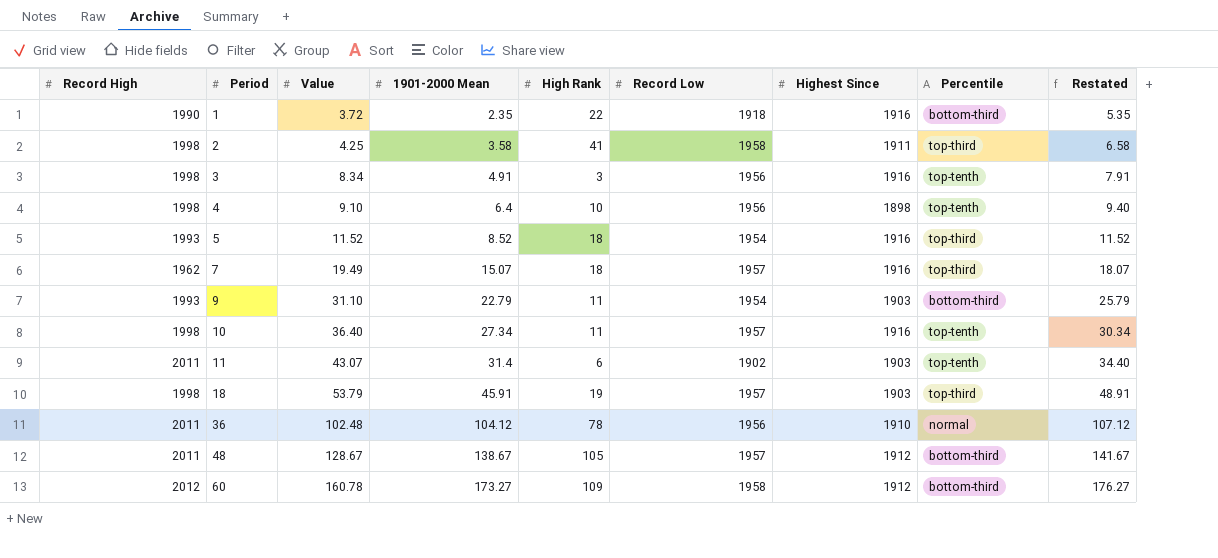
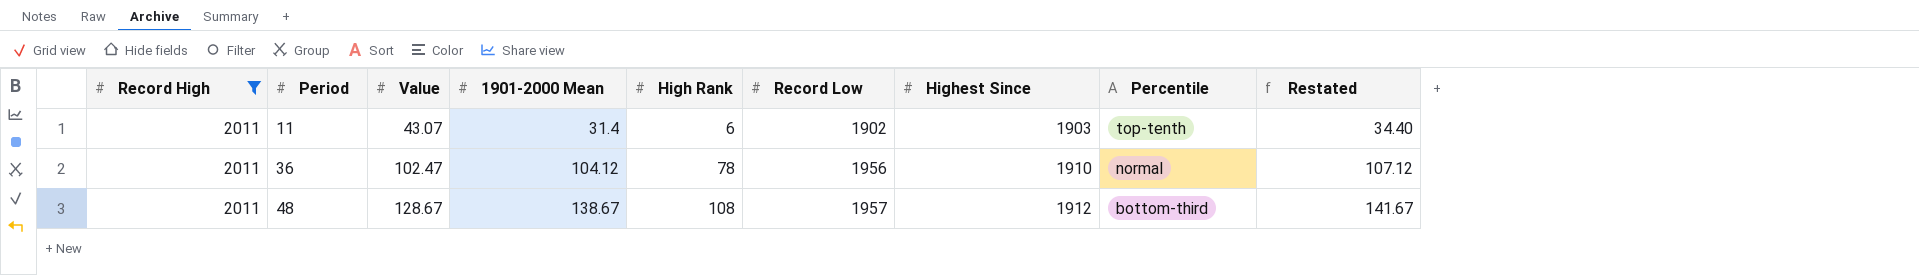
filter: none -> Record High = 2011
36 | Value: 102.48 -> 102.47
48 | High Rank: 105 -> 108

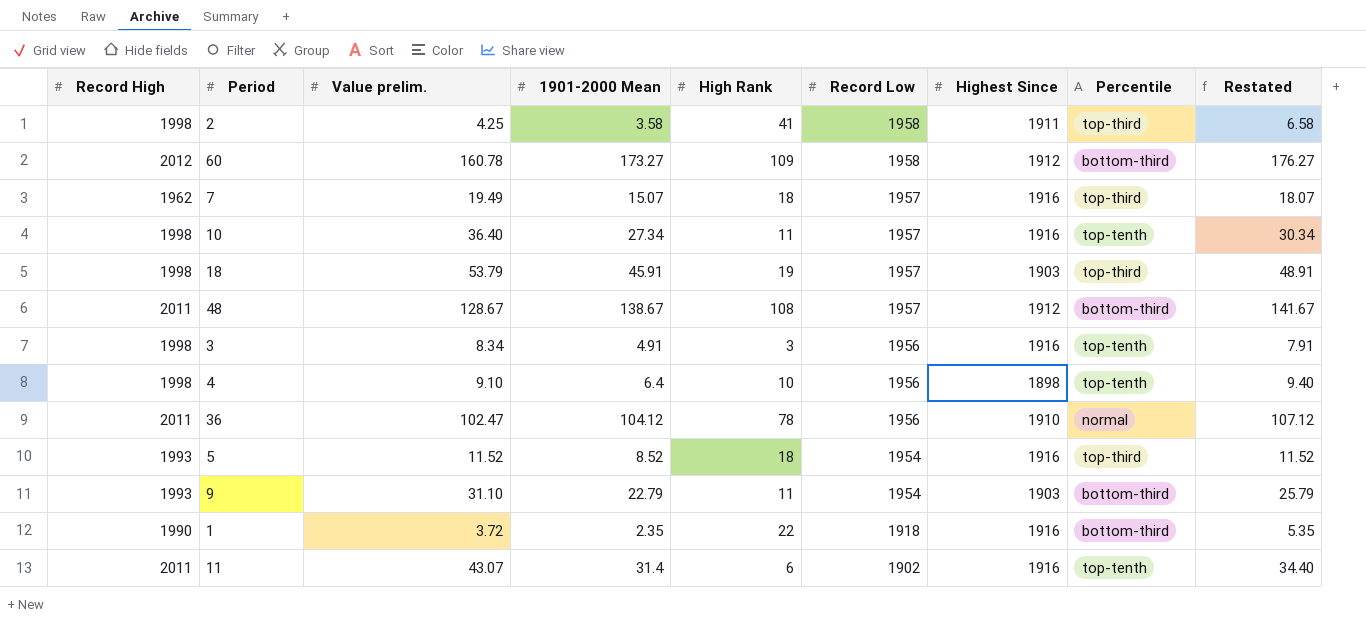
filter: Record High = 2011 -> none
row order: Period ascending -> Record Low descending
column name: Value -> Value prelim.
11 | Highest Since: 1903 -> 1916

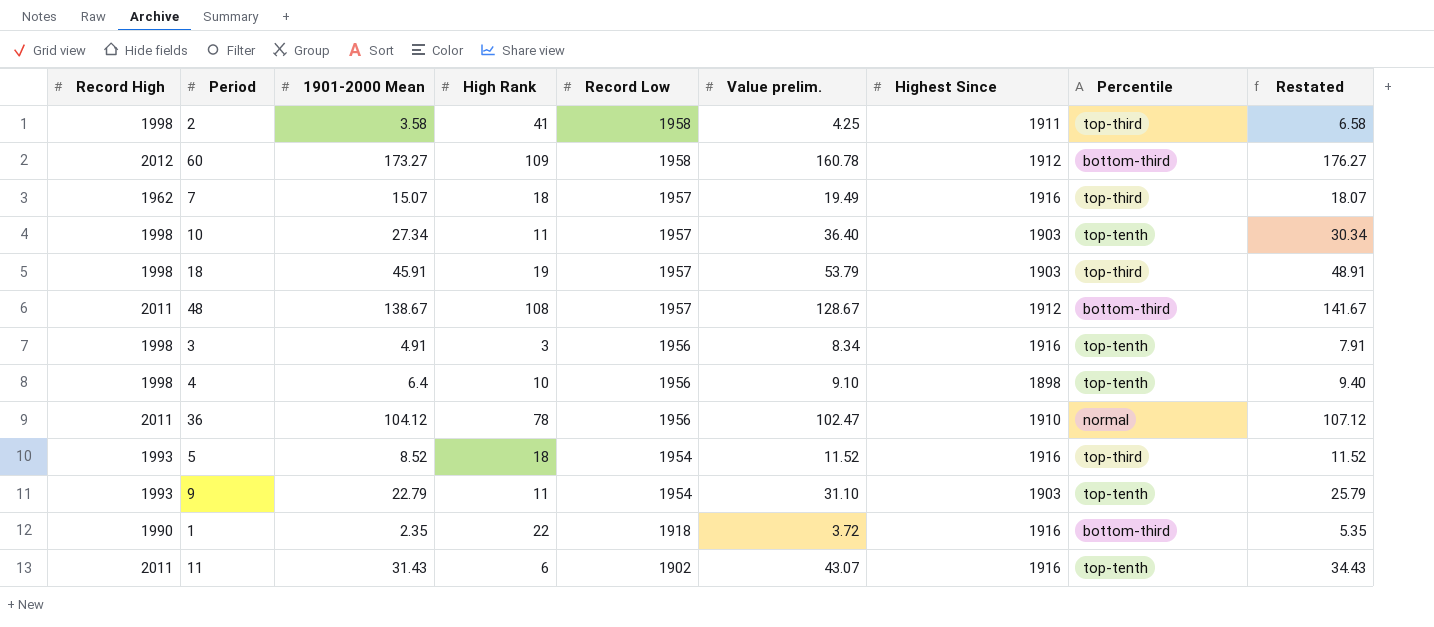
column Value prelim. | position: 3 -> 6
10 | Highest Since: 1916 -> 1903
9 | Percentile: bottom-third -> top-tenth
11 | 1901-2000 Mean: 31.4 -> 31.43
11 | Restated: 34.40 -> 34.43

